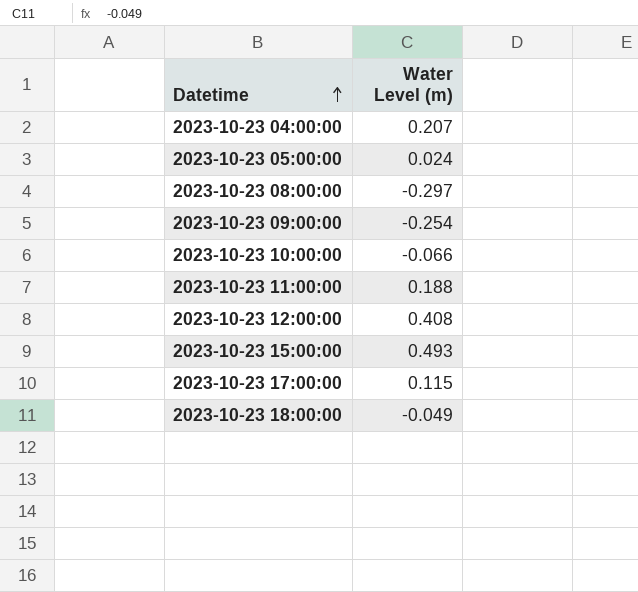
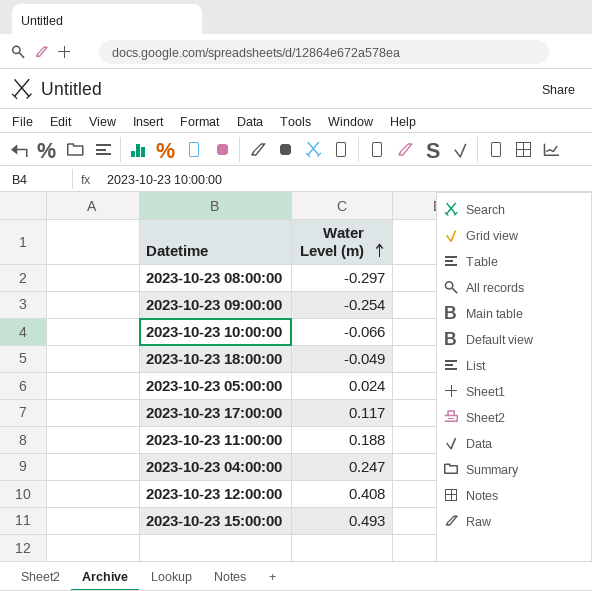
row order: Datetime ascending -> Water Level (m) ascending
2023-10-23 17:00:00 | Water Level (m): 0.115 -> 0.117
2023-10-23 04:00:00 | Water Level (m): 0.207 -> 0.247

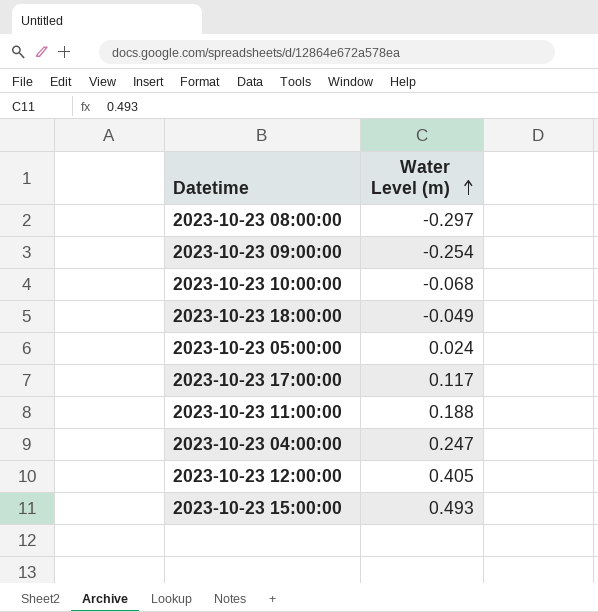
2023-10-23 10:00:00 | Water Level (m): -0.066 -> -0.068
2023-10-23 12:00:00 | Water Level (m): 0.408 -> 0.405

